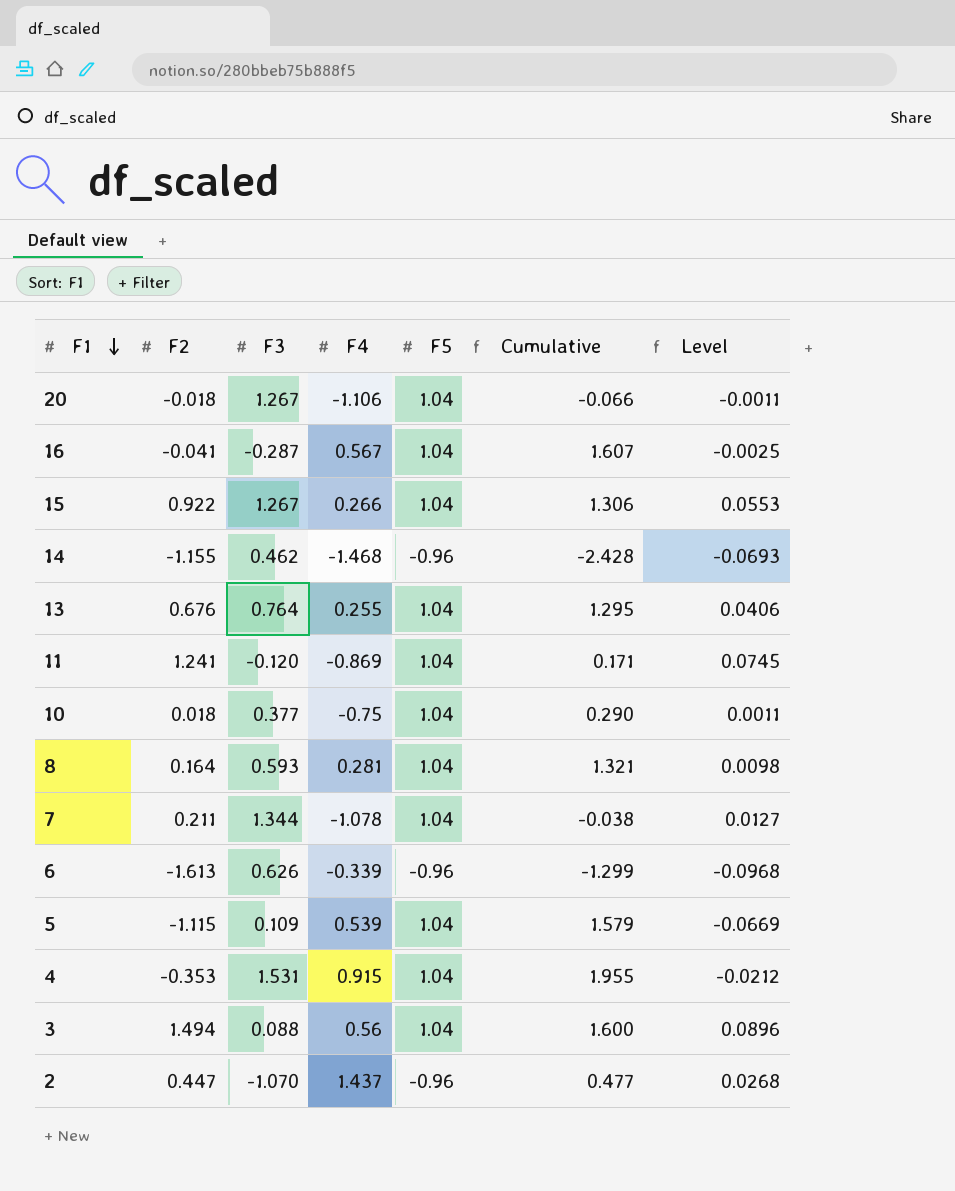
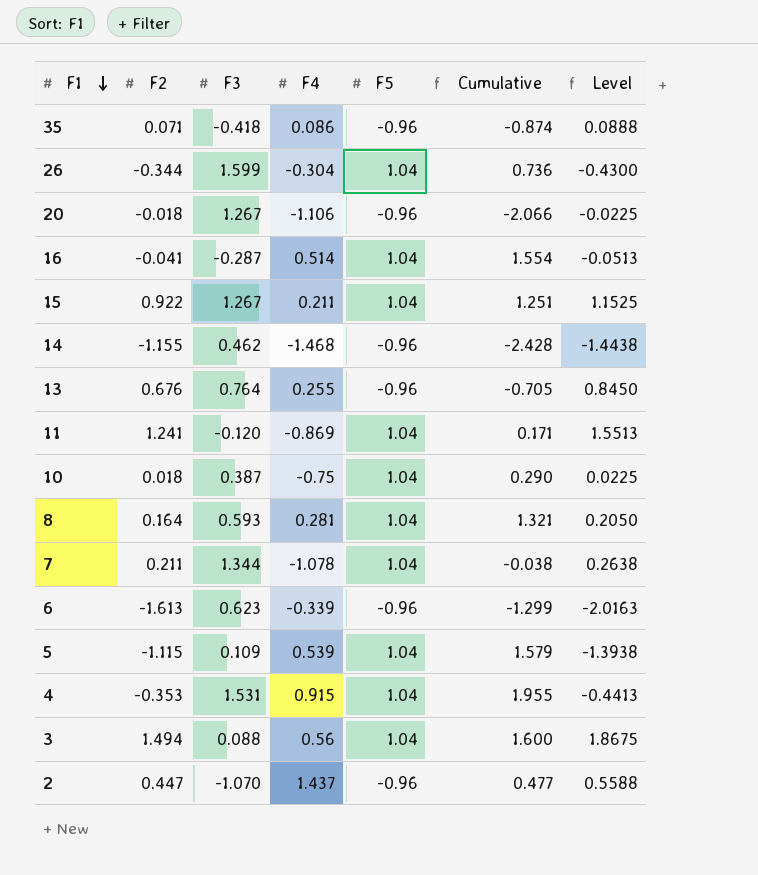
column Level | formula: [F2] * 0.06 -> [F2] * 1.25
row 35: none -> 0.071 | -0.418 | 0.086 | -0.96 | -0.874 | 0.0888
row 26: none -> -0.344 | 1.599 | -0.304 | 1.04 | 0.736 | -0.4300
20 | F5: 1.04 -> -0.96
20 | Cumulative: -0.066 -> -2.066
16 | F4: 0.567 -> 0.514
16 | Cumulative: 1.607 -> 1.554
15 | F4: 0.266 -> 0.211
15 | Cumulative: 1.306 -> 1.251
13 | F5: 1.04 -> -0.96
13 | Cumulative: 1.295 -> -0.705
10 | F3: 0.377 -> 0.387
6 | F3: 0.626 -> 0.623

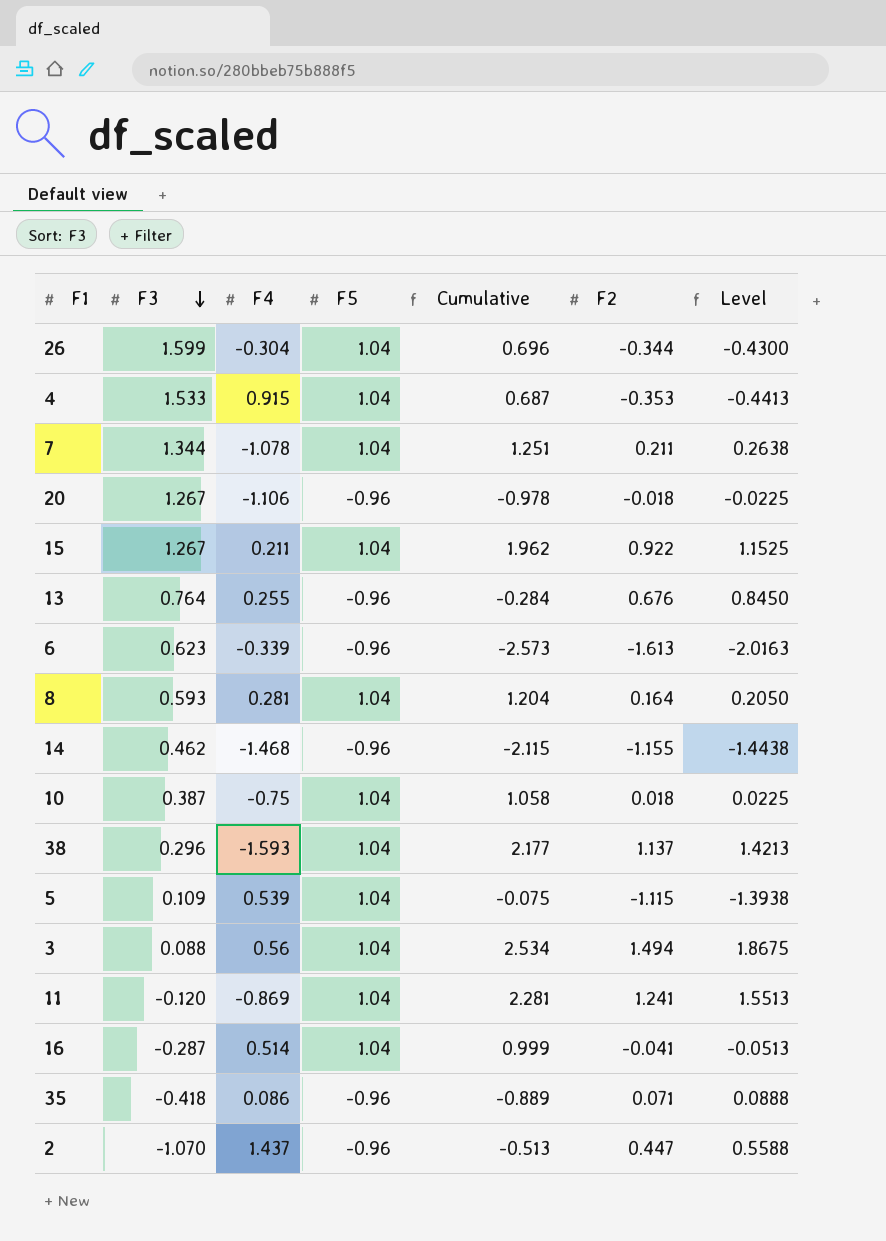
row order: F1 descending -> F3 descending
column Cumulative | formula: [F4] + [F5] -> [F5] + [F2]
column F2 | position: 2 -> 6
4 | F3: 1.531 -> 1.533
row 38: none -> 0.296 | -1.593 | 1.04 | 2.177 | 1.137 | 1.4213

